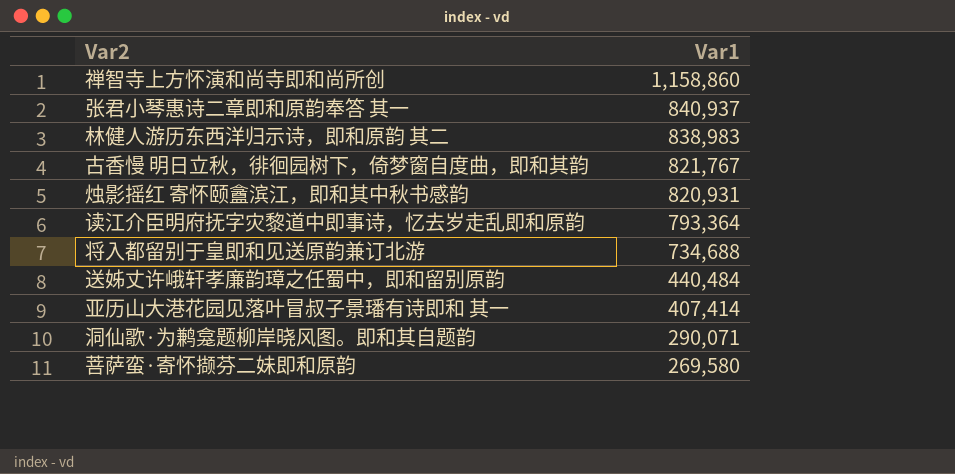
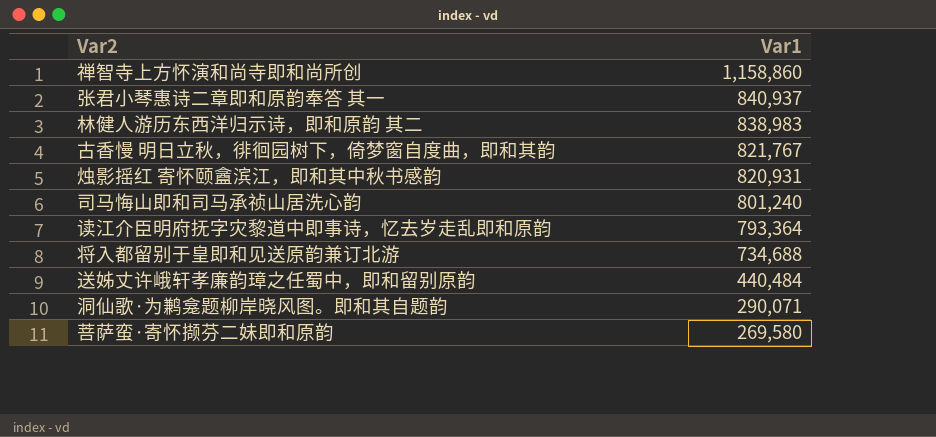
row 亚历山大港花园见落叶冒叔子景璠有诗即和 其一: 407,414 -> none
row 司马悔山即和司马承祯山居洗心韵: none -> 801,240

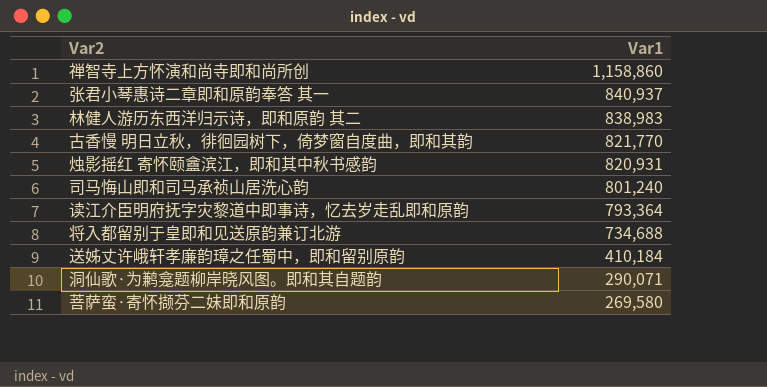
古香慢 明日立秋，徘徊园树下，倚梦窗自度曲，即和其韵 | Var1: 821,767 -> 821,770
送姊丈许峨轩孝廉韵璋之任蜀中，即和留别原韵 | Var1: 440,484 -> 410,184

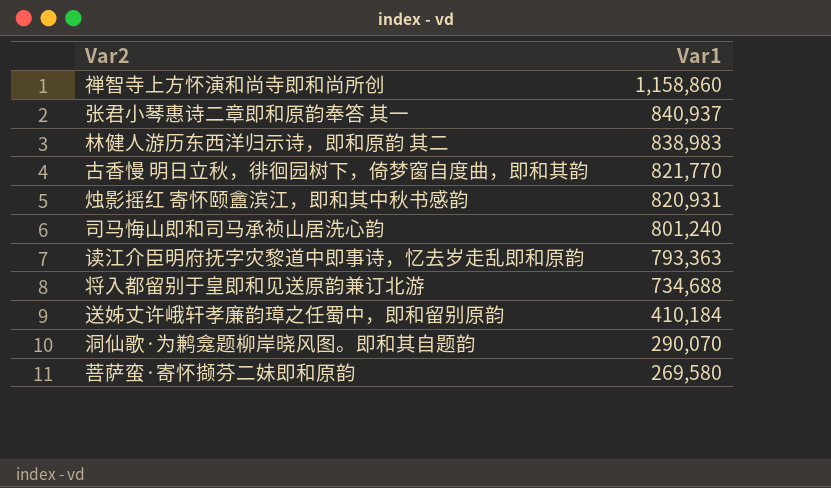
读江介臣明府抚字灾黎道中即事诗，忆去岁走乱即和原韵 | Var1: 793,364 -> 793,363
洞仙歌·为鹣龛题柳岸晓风图。即和其自题韵 | Var1: 290,071 -> 290,070

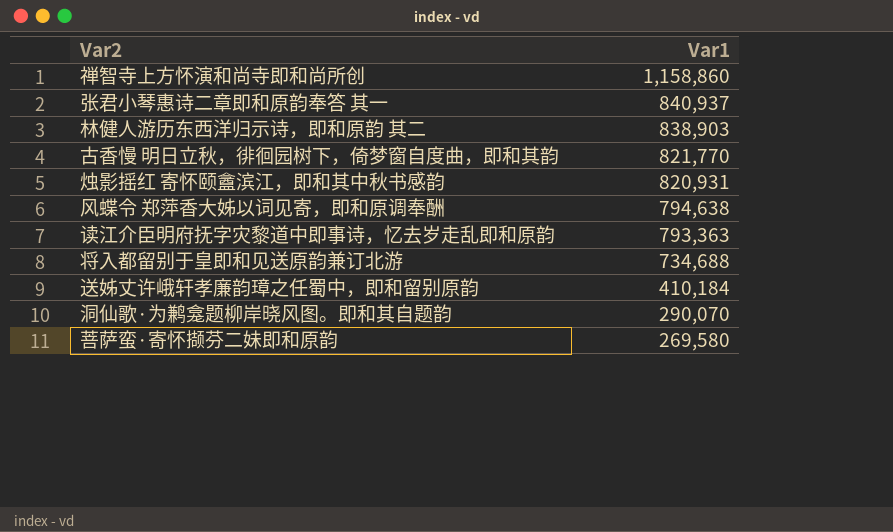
row 司马悔山即和司马承祯山居洗心韵: 801,240 -> none
林健人游历东西洋归示诗，即和原韵 其二 | Var1: 838,983 -> 838,903
row 风蝶令 郑萍香大姊以词见寄，即和原调奉酬: none -> 794,638

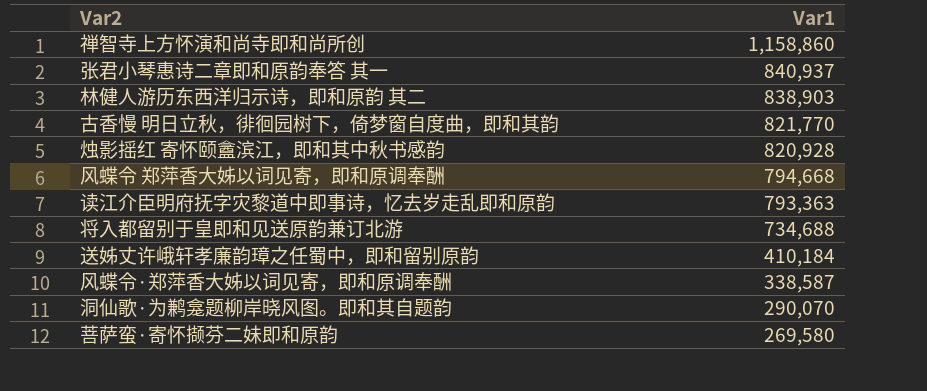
烛影摇红 寄怀颐盦滨江，即和其中秋书感韵 | Var1: 820,931 -> 820,928
风蝶令 郑萍香大姊以词见寄，即和原调奉酬 | Var1: 794,638 -> 794,668
row 风蝶令·郑萍香大姊以词见寄，即和原调奉酬: none -> 338,587

